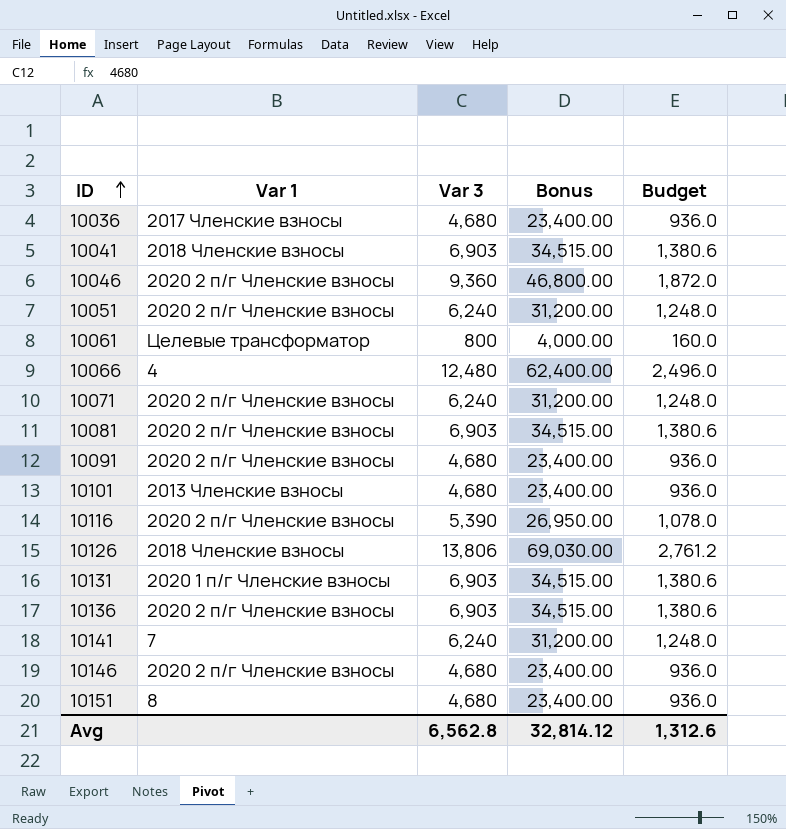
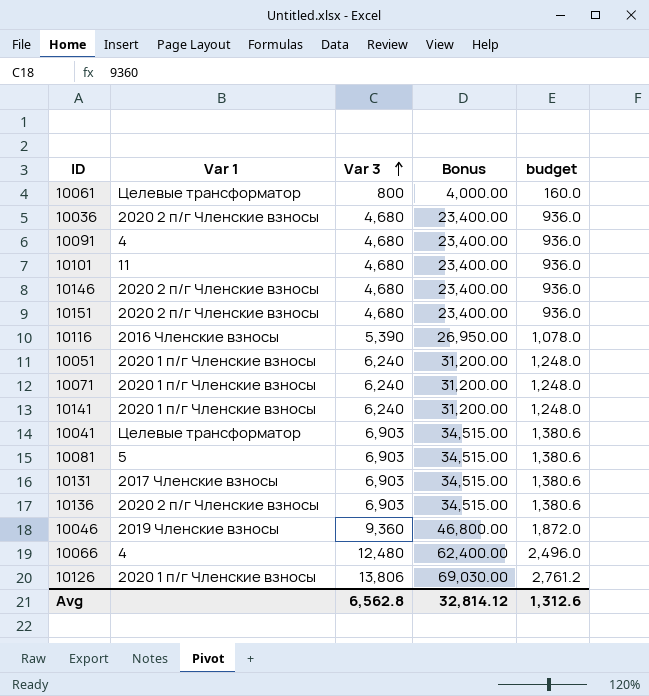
row order: ID ascending -> Var 3 ascending
column name: Budget -> budget
10036 | Var 1: 2017 Членские взносы -> 2020 2 п/г Членские взносы
10091 | Var 1: 2020 2 п/г Членские взносы -> 4
10101 | Var 1: 2013 Членские взносы -> 11
10151 | Var 1: 8 -> 2020 2 п/г Членские взносы
10116 | Var 1: 2020 2 п/г Членские взносы -> 2016 Членские взносы
10051 | Var 1: 2020 2 п/г Членские взносы -> 2020 1 п/г Членские взносы
10071 | Var 1: 2020 2 п/г Членские взносы -> 2020 1 п/г Членские взносы
10141 | Var 1: 7 -> 2020 1 п/г Членские взносы
10041 | Var 1: 2018 Членские взносы -> Целевые трансформатор
10081 | Var 1: 2020 2 п/г Членские взносы -> 5
10131 | Var 1: 2020 1 п/г Членские взносы -> 2017 Членские взносы
10046 | Var 1: 2020 2 п/г Членские взносы -> 2019 Членские взносы
10126 | Var 1: 2018 Членские взносы -> 2020 1 п/г Членские взносы

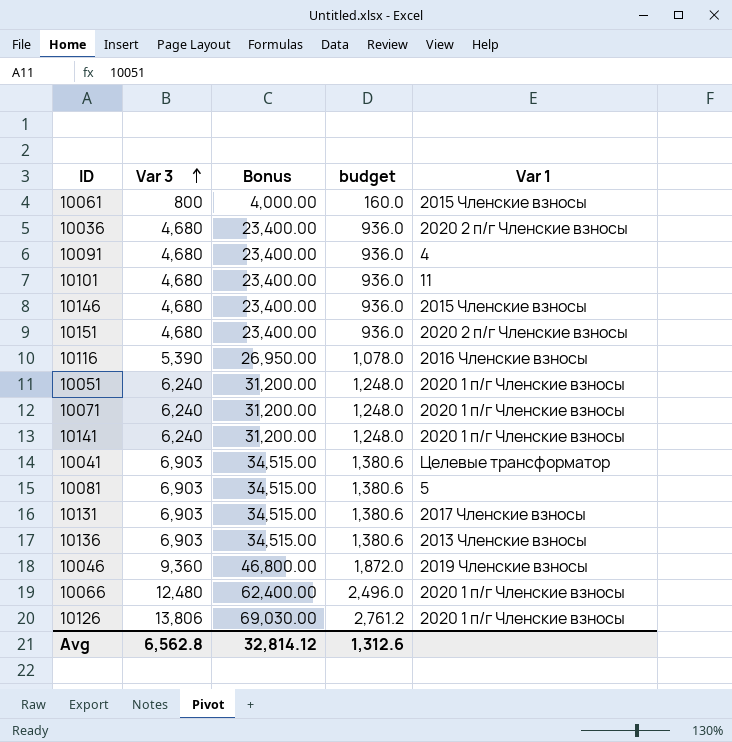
column Var 1 | position: 2 -> 5
10061 | Var 1: Целевые трансформатор -> 2015 Членские взносы
10146 | Var 1: 2020 2 п/г Членские взносы -> 2015 Членские взносы
10136 | Var 1: 2020 2 п/г Членские взносы -> 2013 Членские взносы
10066 | Var 1: 4 -> 2020 1 п/г Членские взносы

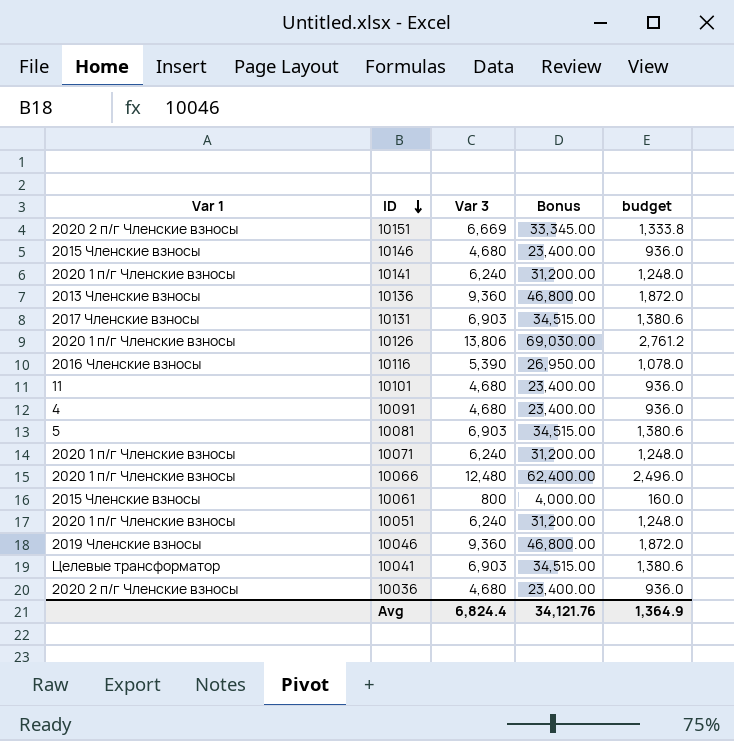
row order: Var 3 ascending -> ID descending
column Var 1 | position: 5 -> 1
10151 | Var 3: 4,680 -> 6,669
10151 | Bonus: 23,400.00 -> 33,345.00
10151 | budget: 936.0 -> 1,333.8
10136 | Var 3: 6,903 -> 9,360
10136 | Bonus: 34,515.00 -> 46,800.00
10136 | budget: 1,380.6 -> 1,872.0
Avg | Var 3: 6,562.8 -> 6,824.4
Avg | Bonus: 32,814.12 -> 34,121.76
Avg | budget: 1,312.6 -> 1,364.9

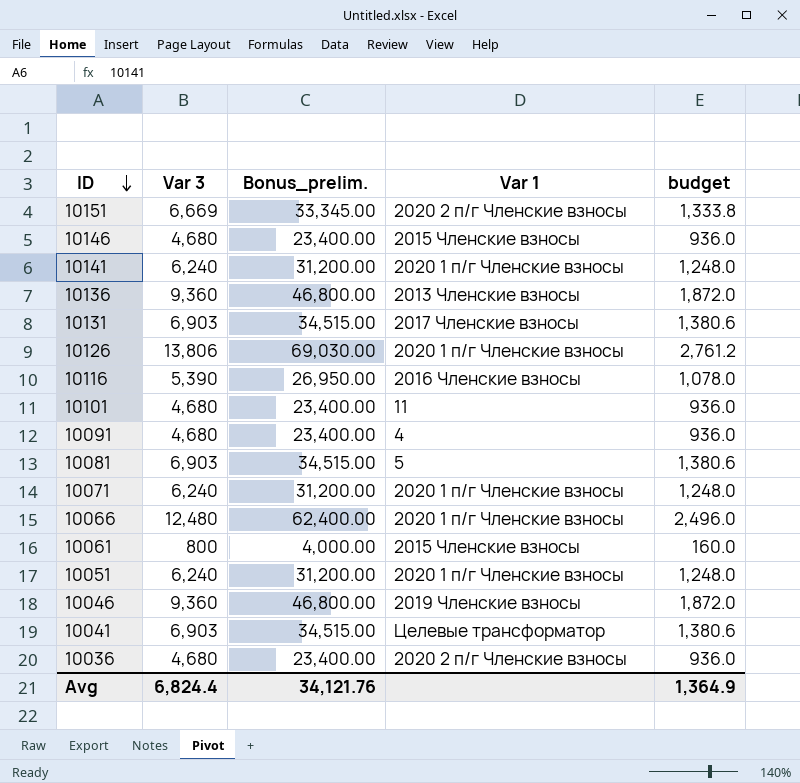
column name: Bonus -> Bonus_prelim.
column Var 1 | position: 1 -> 4

